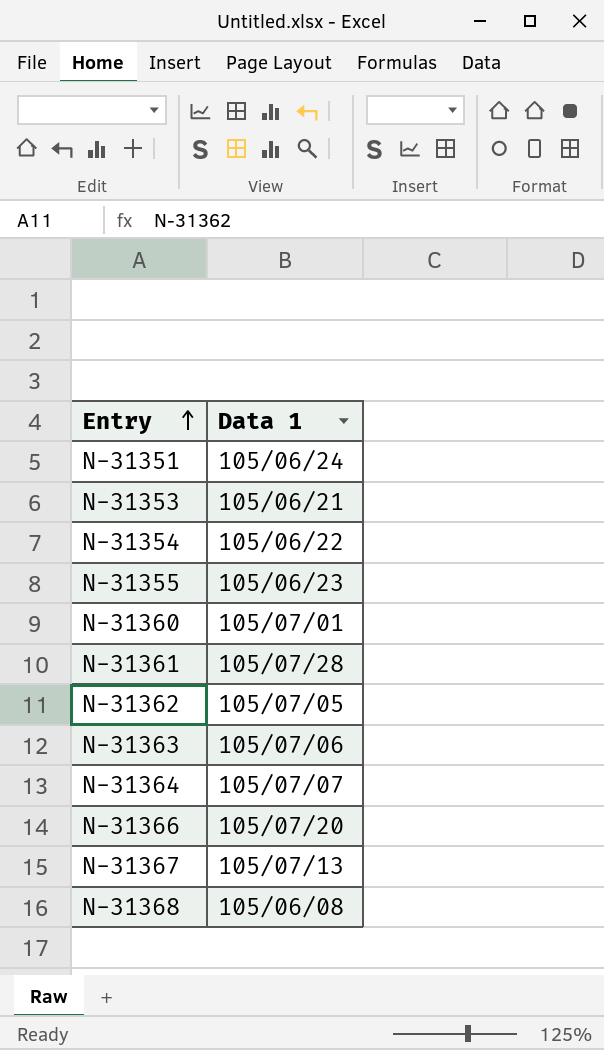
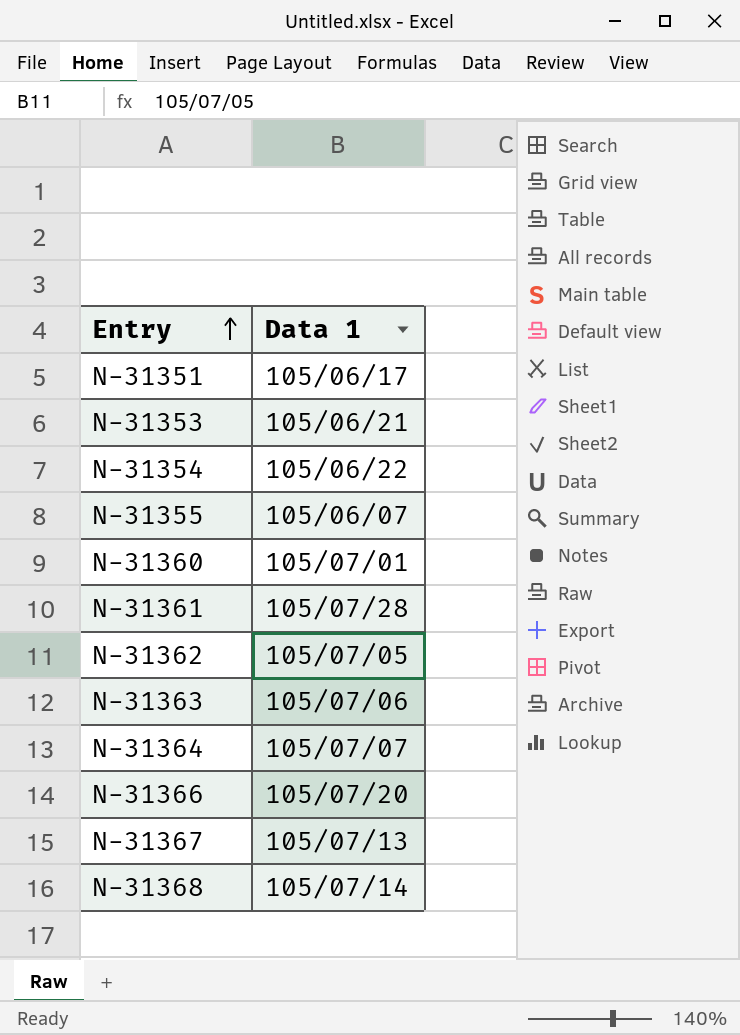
N-31351 | Data 1: 105/06/24 -> 105/06/17
N-31355 | Data 1: 105/06/23 -> 105/06/07
N-31368 | Data 1: 105/06/08 -> 105/07/14

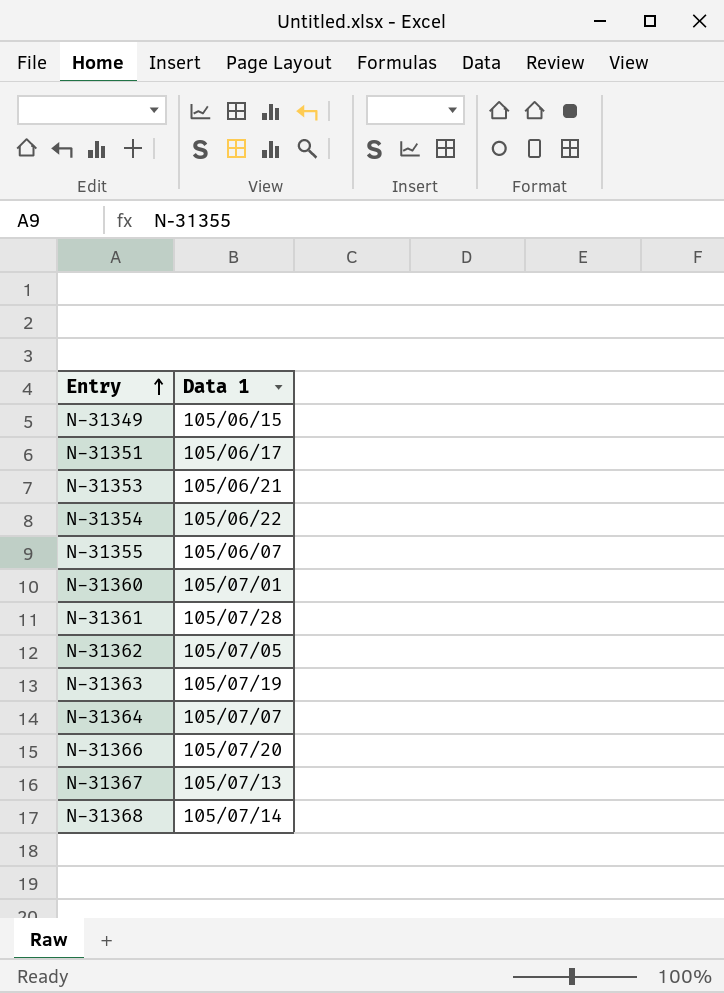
row N-31349: none -> 105/06/15
N-31363 | Data 1: 105/07/06 -> 105/07/19

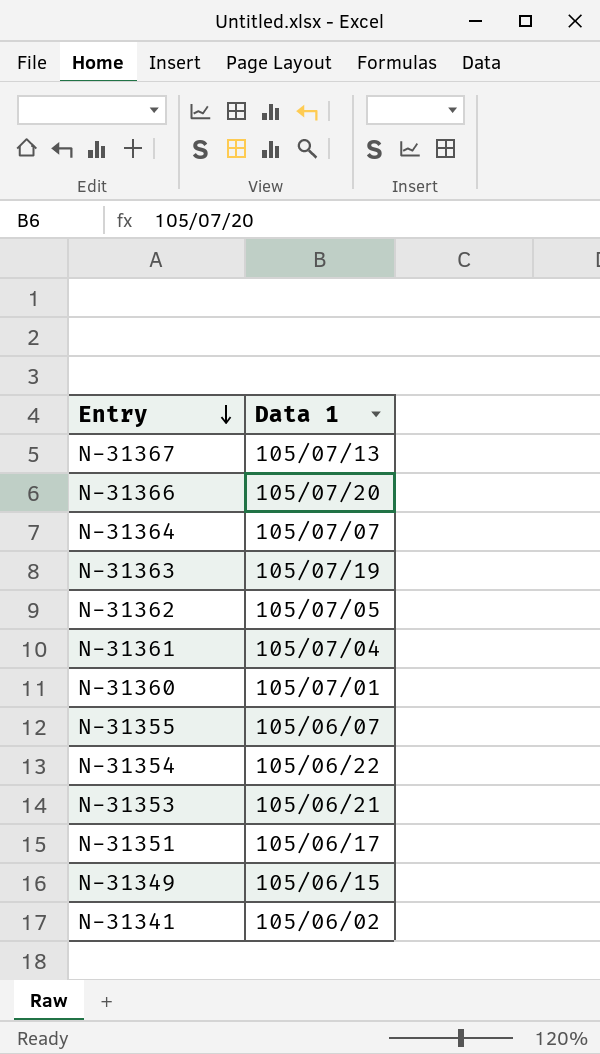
row order: Entry ascending -> Entry descending
row N-31368: 105/07/14 -> none
N-31361 | Data 1: 105/07/28 -> 105/07/04
row N-31341: none -> 105/06/02

